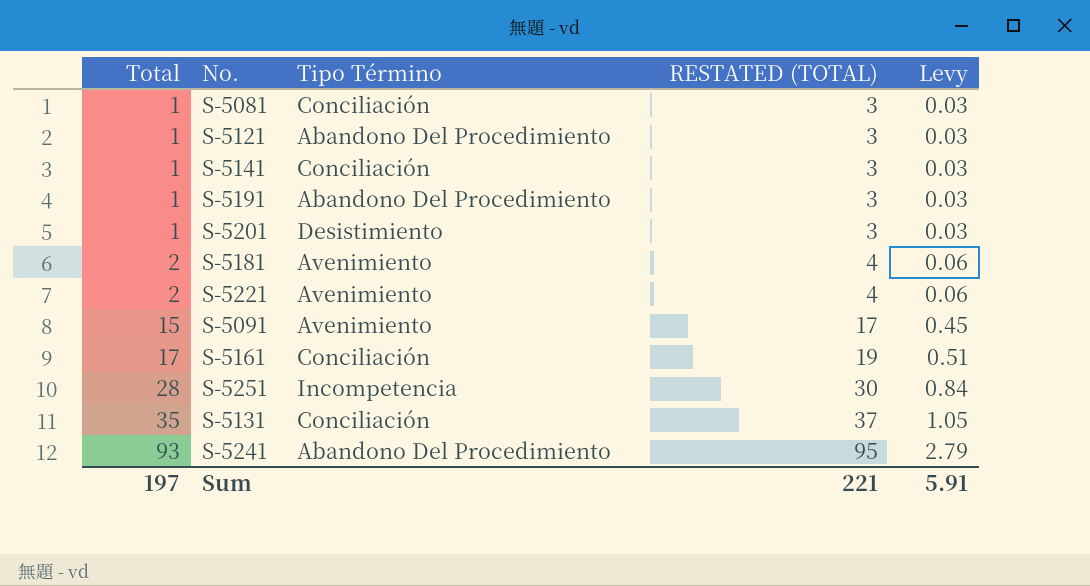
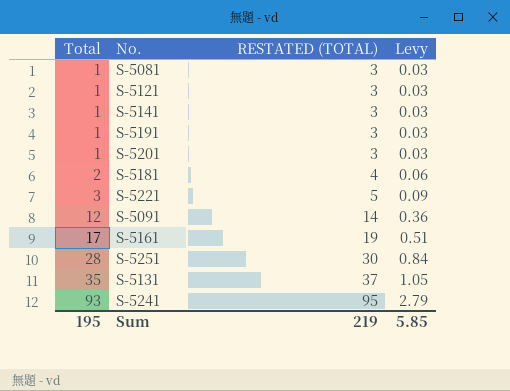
column Tipo Término | position: 3 -> none
S-5221 | Total: 2 -> 3
S-5221 | RESTATED (TOTAL): 4 -> 5
S-5221 | Levy: 0.06 -> 0.09
S-5091 | Total: 15 -> 12
S-5091 | RESTATED (TOTAL): 17 -> 14
S-5091 | Levy: 0.45 -> 0.36
Sum | Total: 197 -> 195
Sum | RESTATED (TOTAL): 221 -> 219
Sum | Levy: 5.91 -> 5.85

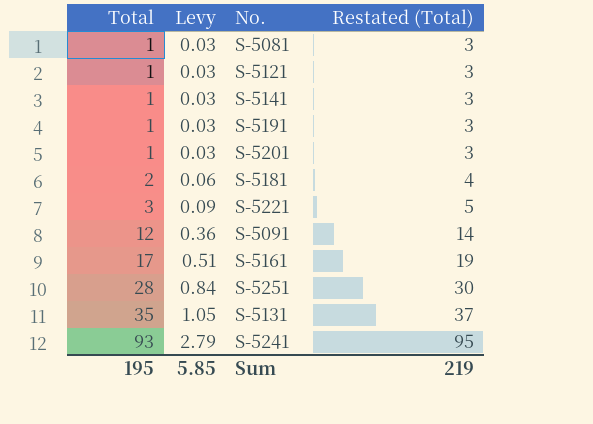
column Levy | position: 4 -> 2
column name: RESTATED (TOTAL) -> Restated (Total)

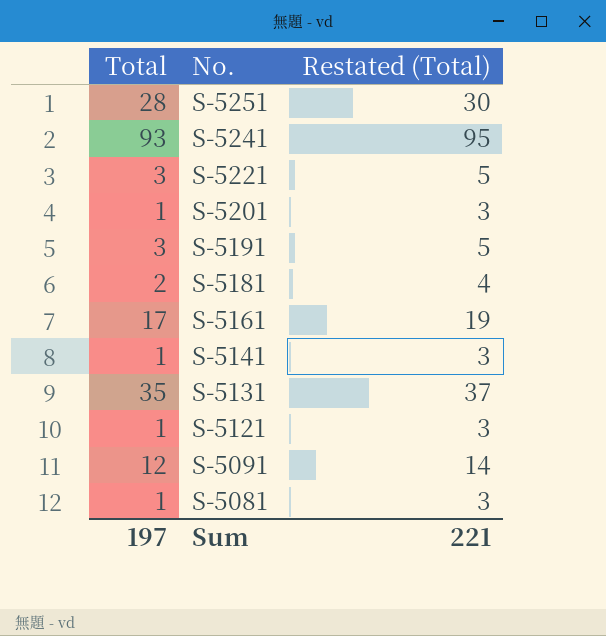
row order: Total ascending -> No. descending
column Levy | formula: [Total] * 0.03 -> none
S-5191 | Total: 1 -> 3
S-5191 | Restated (Total): 3 -> 5
Sum | Total: 195 -> 197
Sum | Restated (Total): 219 -> 221

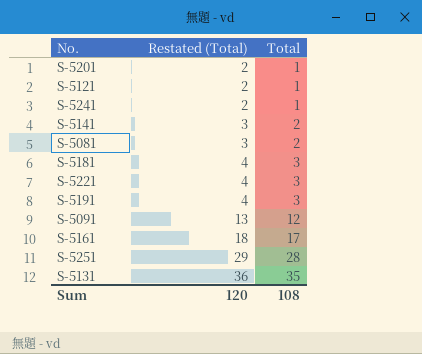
row order: No. descending -> Restated (Total) ascending
column Restated (Total) | formula: [Total] + 2 -> [Total] + 1
column Total | position: 1 -> 3
S-5241 | Total: 93 -> 1
S-5141 | Total: 1 -> 2
S-5081 | Total: 1 -> 2
S-5181 | Total: 2 -> 3
Sum | Restated (Total): 221 -> 120
Sum | Total: 197 -> 108

